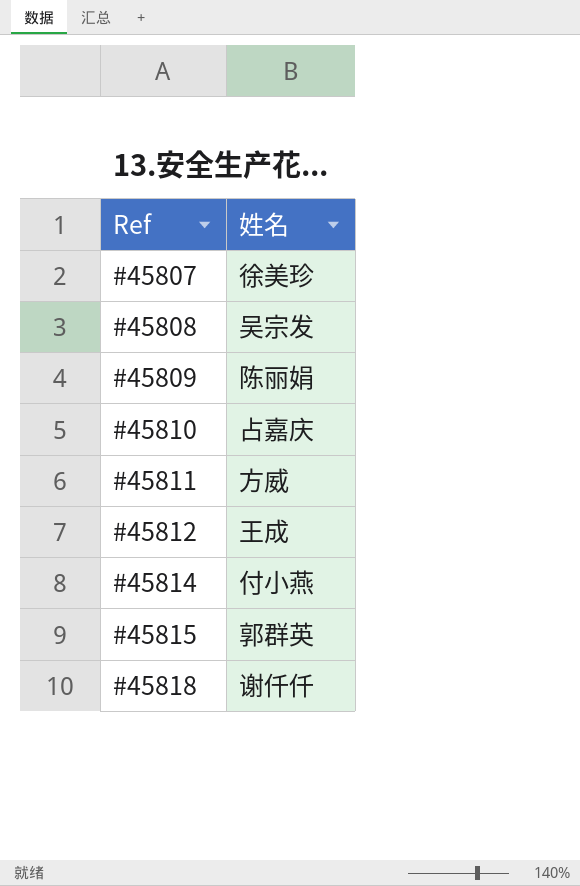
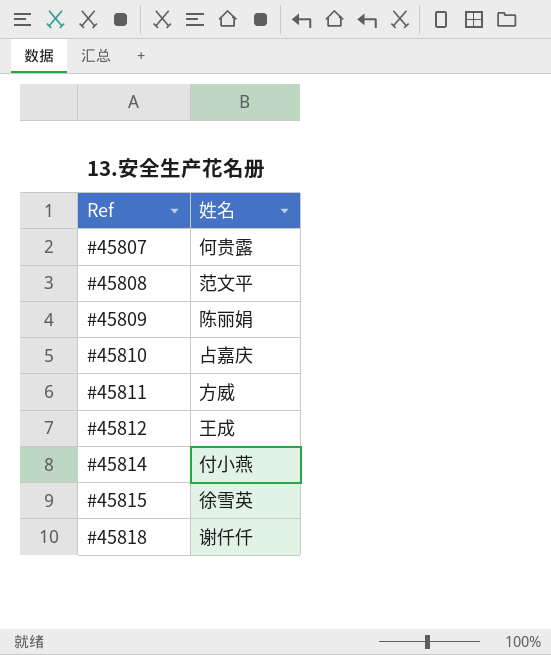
#45807 | 姓名: 徐美珍 -> 何贵露
#45808 | 姓名: 吴宗发 -> 范文平
#45815 | 姓名: 郭群英 -> 徐雪英

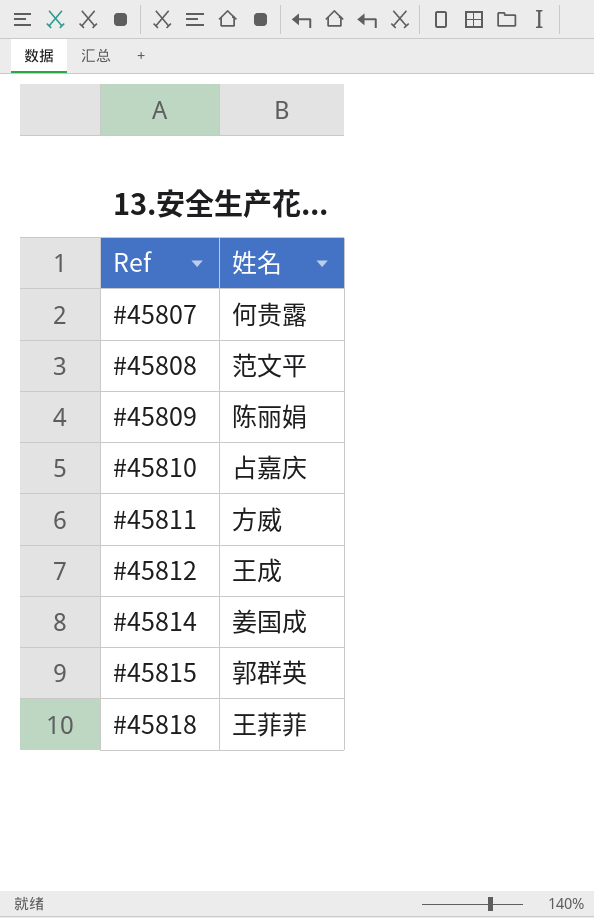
#45814 | 姓名: 付小燕 -> 姜国成
#45815 | 姓名: 徐雪英 -> 郭群英
#45818 | 姓名: 谢仟仟 -> 王菲菲

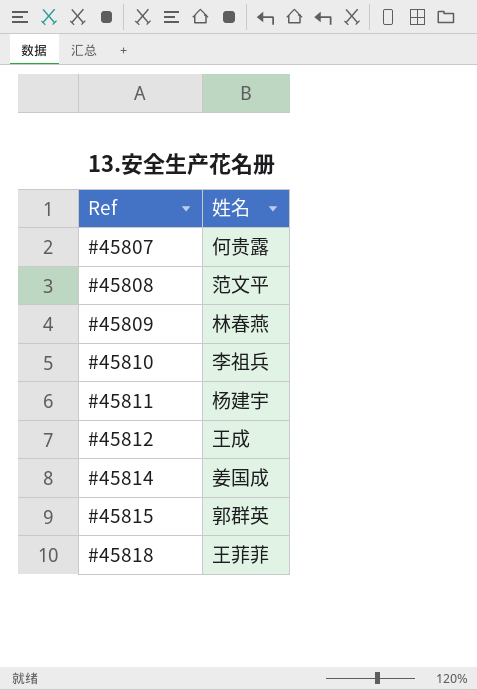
#45809 | 姓名: 陈丽娟 -> 林春燕
#45810 | 姓名: 占嘉庆 -> 李祖兵
#45811 | 姓名: 方威 -> 杨建宇

